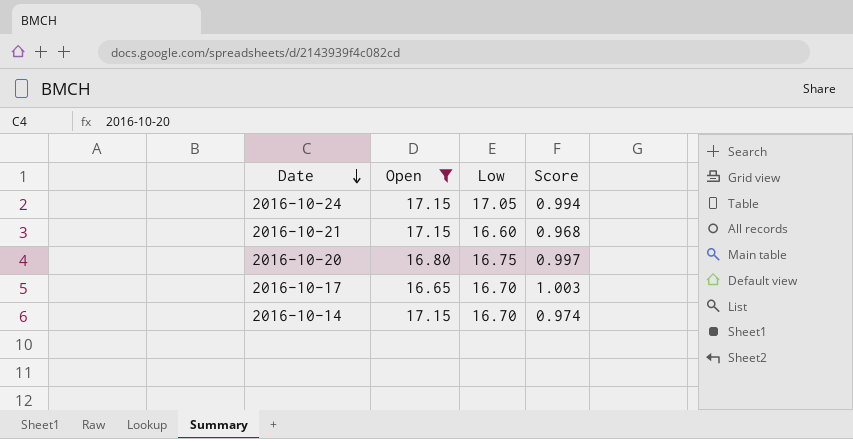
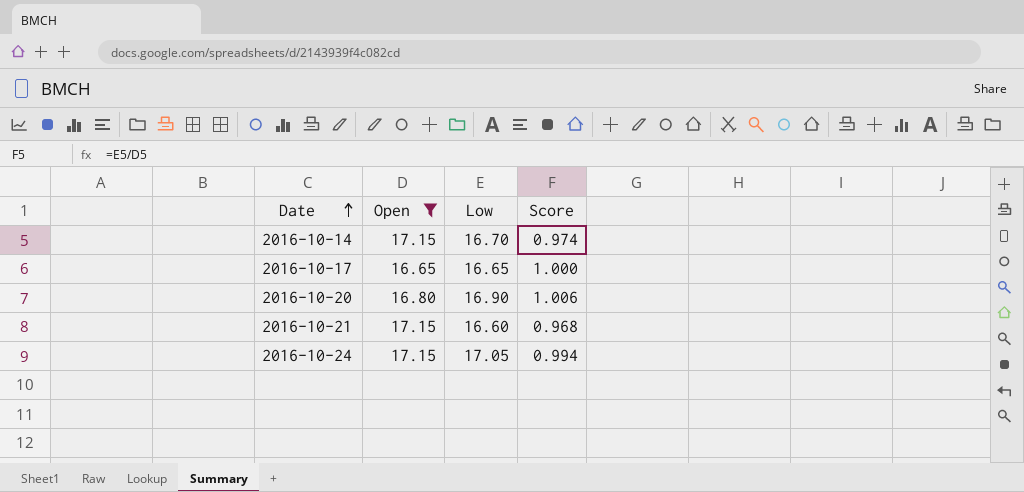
row order: Date descending -> Date ascending
2016-10-17 | Low: 16.70 -> 16.65
2016-10-17 | Score: 1.003 -> 1.000
2016-10-20 | Low: 16.75 -> 16.90
2016-10-20 | Score: 0.997 -> 1.006

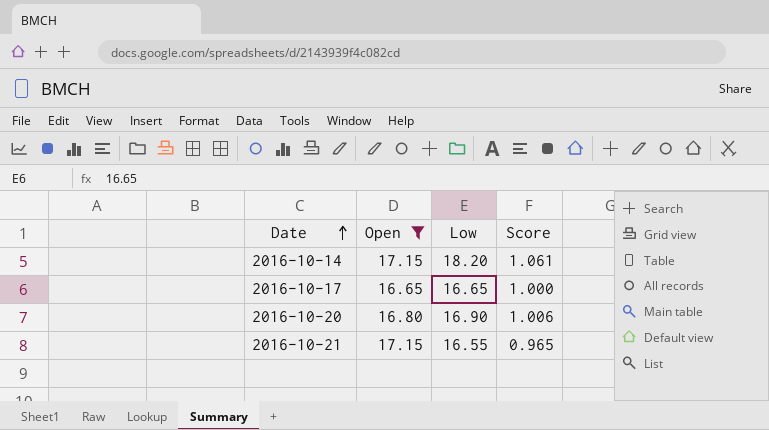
row 2016-10-24: 17.15 | 17.05 | 0.994 -> none
2016-10-14 | Low: 16.70 -> 18.20
2016-10-14 | Score: 0.974 -> 1.061
2016-10-21 | Low: 16.60 -> 16.55
2016-10-21 | Score: 0.968 -> 0.965

